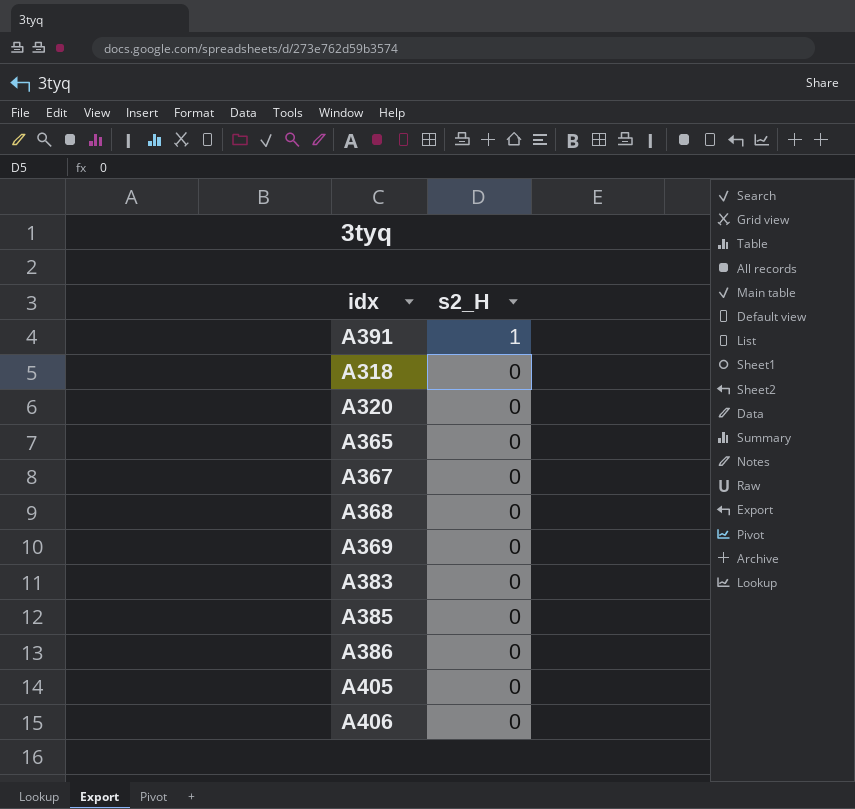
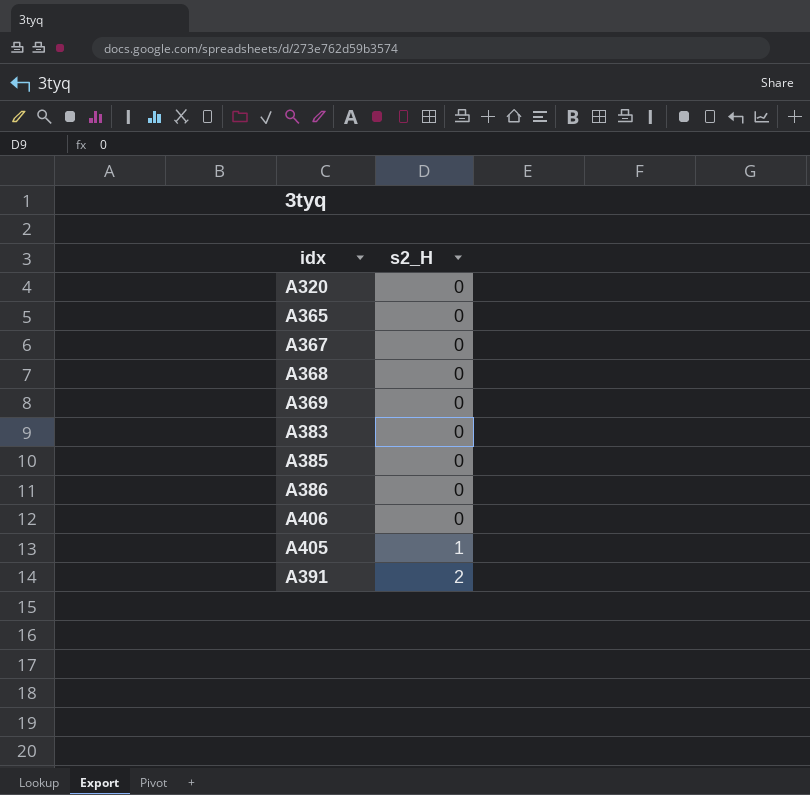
row order: s2_H descending -> s2_H ascending
row A318: 0 -> none
A405 | s2_H: 0 -> 1
A391 | s2_H: 1 -> 2

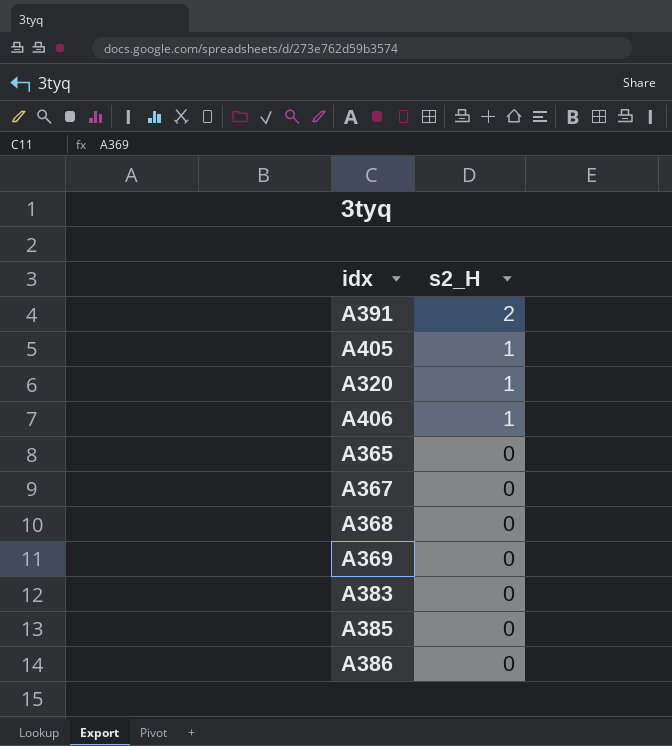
row order: s2_H ascending -> s2_H descending
A320 | s2_H: 0 -> 1
A406 | s2_H: 0 -> 1

